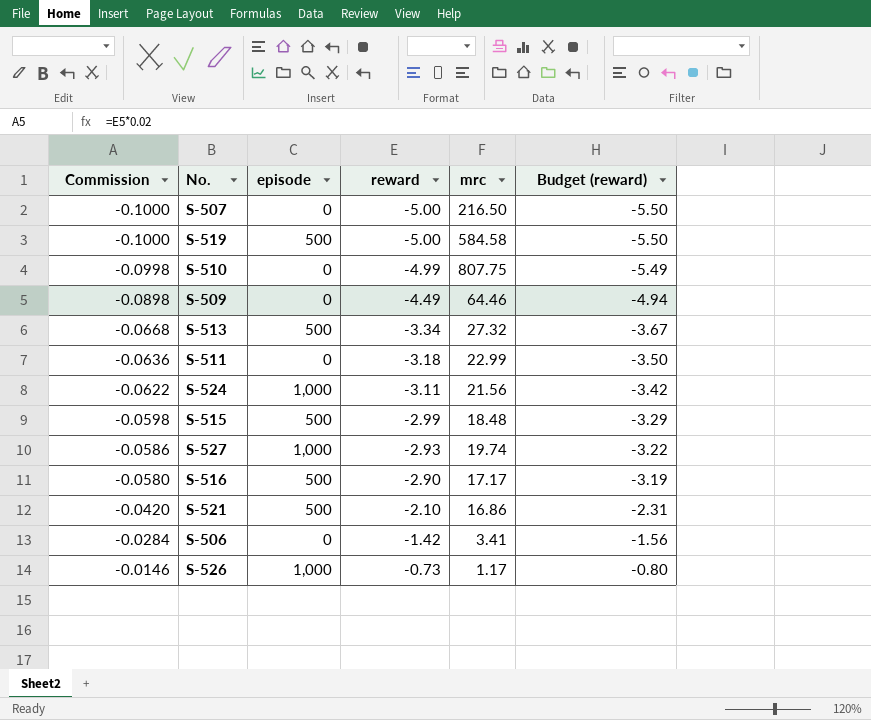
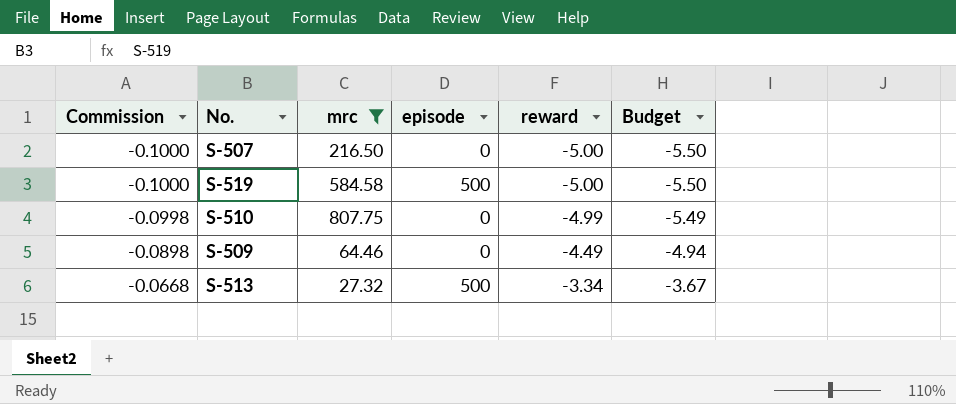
filter: none -> mrc >= 27.32
column mrc | position: 5 -> 3
column name: Budget (reward) -> Budget

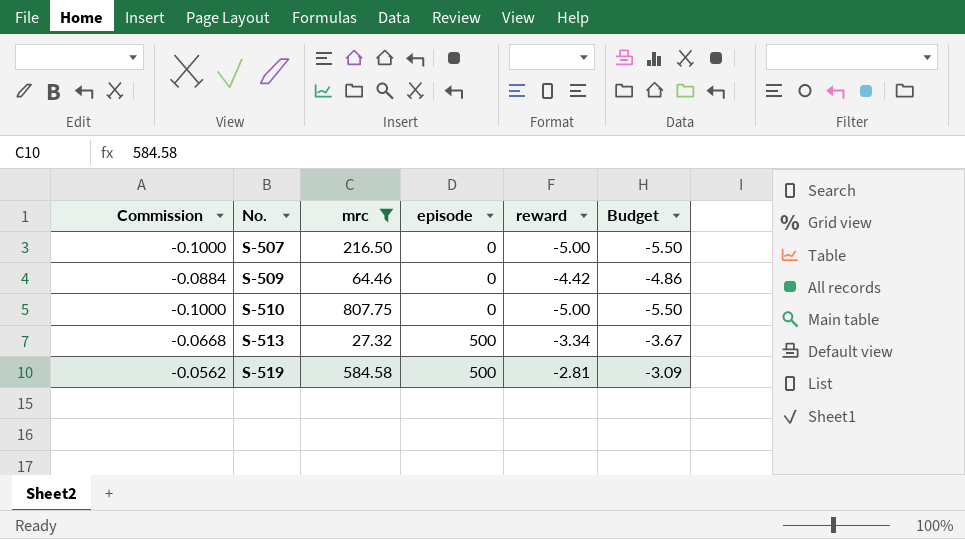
row order: Commission ascending -> No. ascending
S-509 | Commission: -0.0898 -> -0.0884
S-509 | reward: -4.49 -> -4.42
S-509 | Budget: -4.94 -> -4.86
S-510 | Commission: -0.0998 -> -0.1000
S-510 | reward: -4.99 -> -5.00
S-510 | Budget: -5.49 -> -5.50
S-519 | Commission: -0.1000 -> -0.0562
S-519 | reward: -5.00 -> -2.81
S-519 | Budget: -5.50 -> -3.09

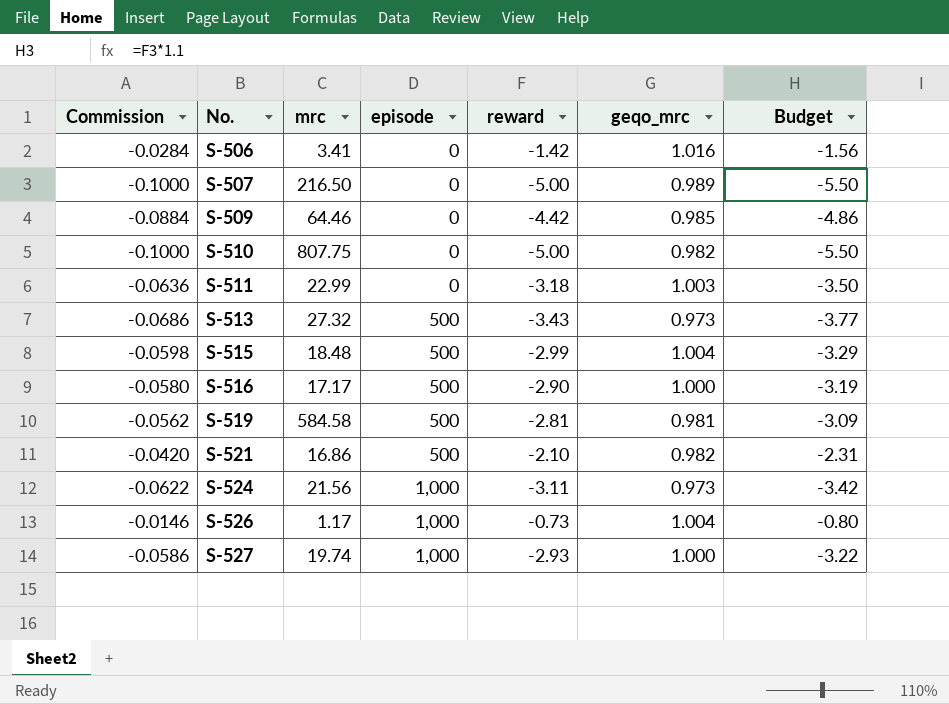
filter: mrc >= 27.32 -> none
column geqo_mrc | position: none -> 6
S-513 | Commission: -0.0668 -> -0.0686
S-513 | reward: -3.34 -> -3.43
S-513 | Budget: -3.67 -> -3.77

